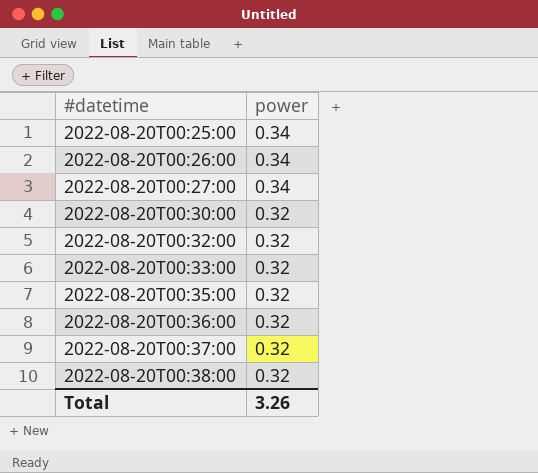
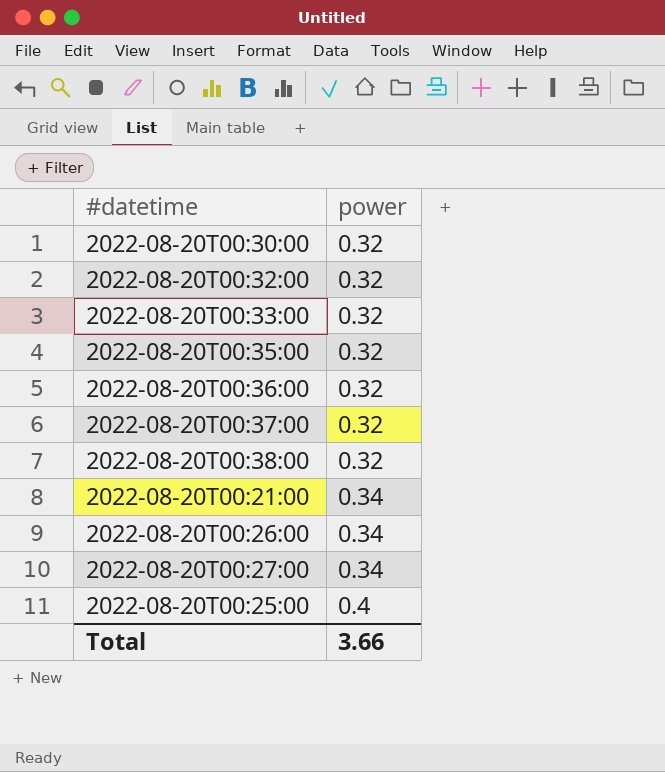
row order: #datetime ascending -> power ascending
row 2022-08-20T00:21:00: none -> 0.34
2022-08-20T00:25:00 | power: 0.34 -> 0.4
Total | power: 3.26 -> 3.66

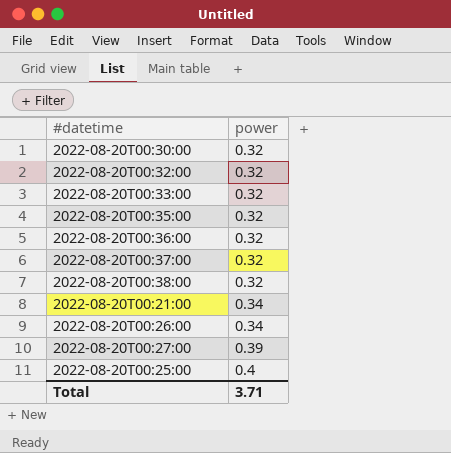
2022-08-20T00:27:00 | power: 0.34 -> 0.39
Total | power: 3.66 -> 3.71

